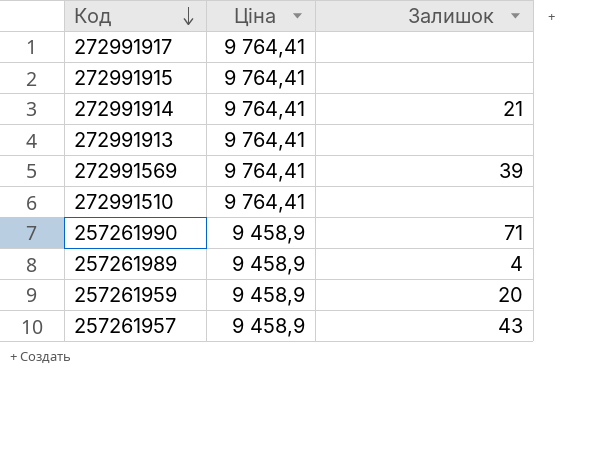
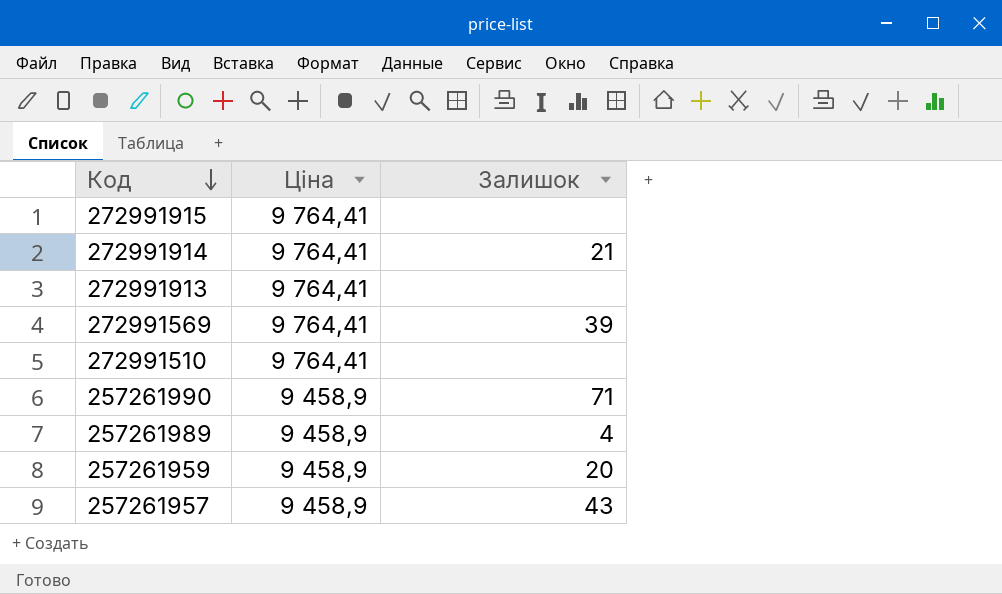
row 272991917: 9 764,41 | none -> none

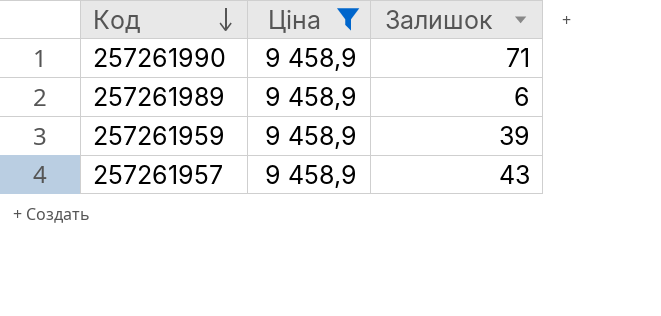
filter: none -> Ціна = 9 458,9
257261989 | Залишок: 4 -> 6
257261959 | Залишок: 20 -> 39

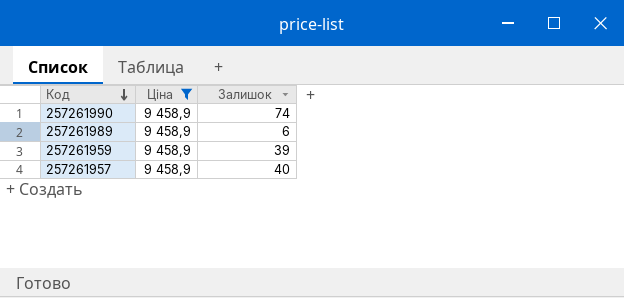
257261990 | Залишок: 71 -> 74
257261957 | Залишок: 43 -> 40

